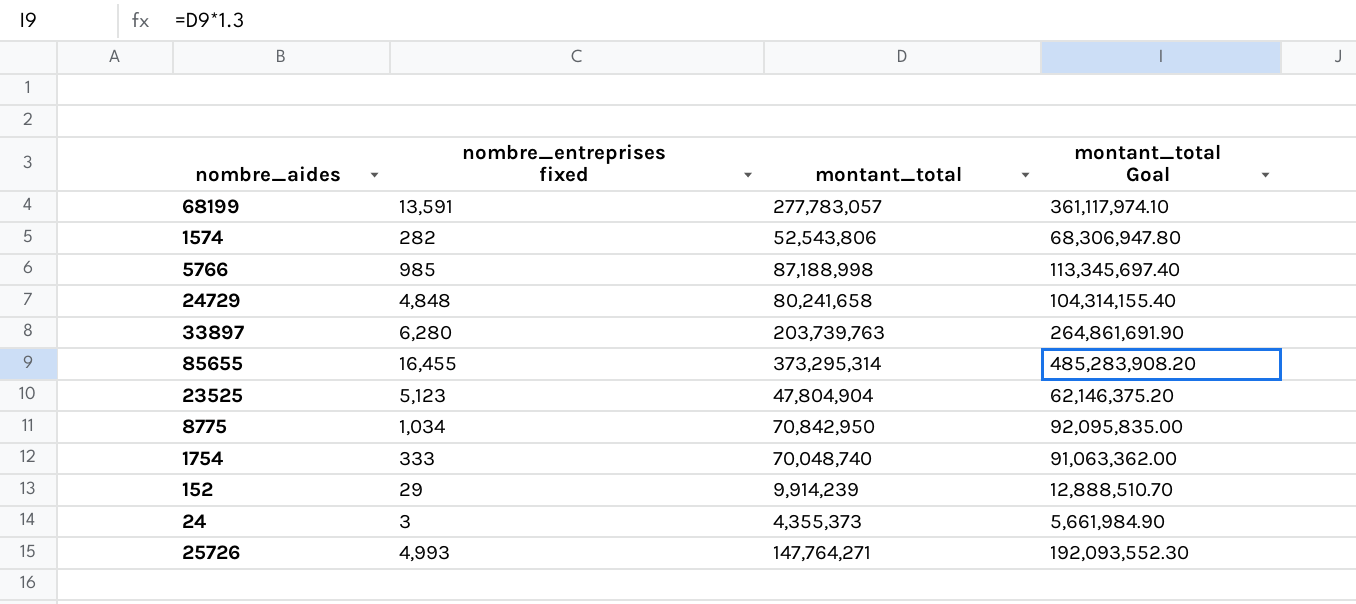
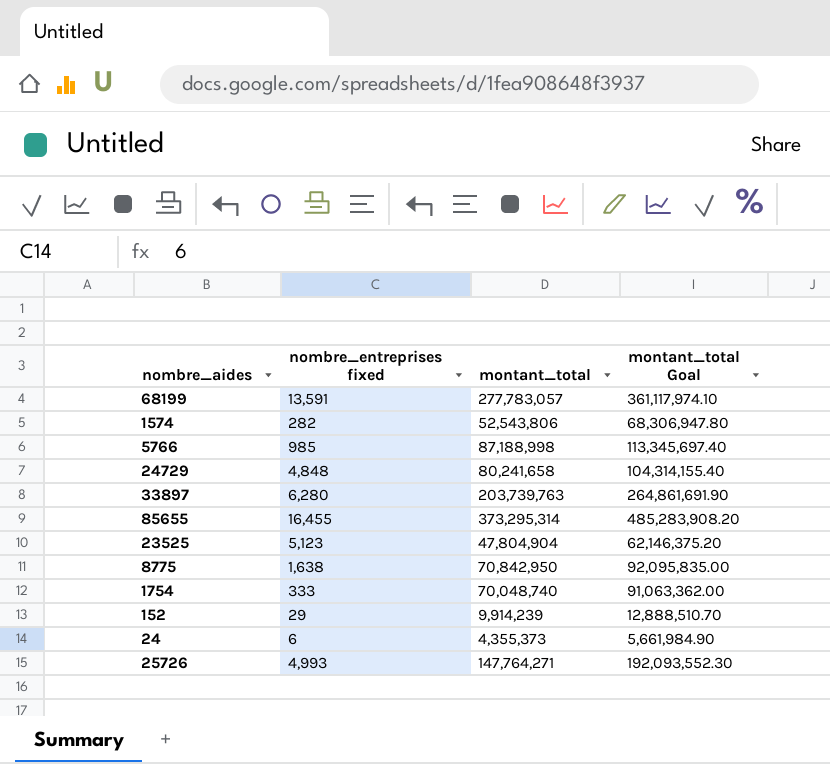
8775 | nombre_entreprises fixed: 1,034 -> 1,638
24 | nombre_entreprises fixed: 3 -> 6

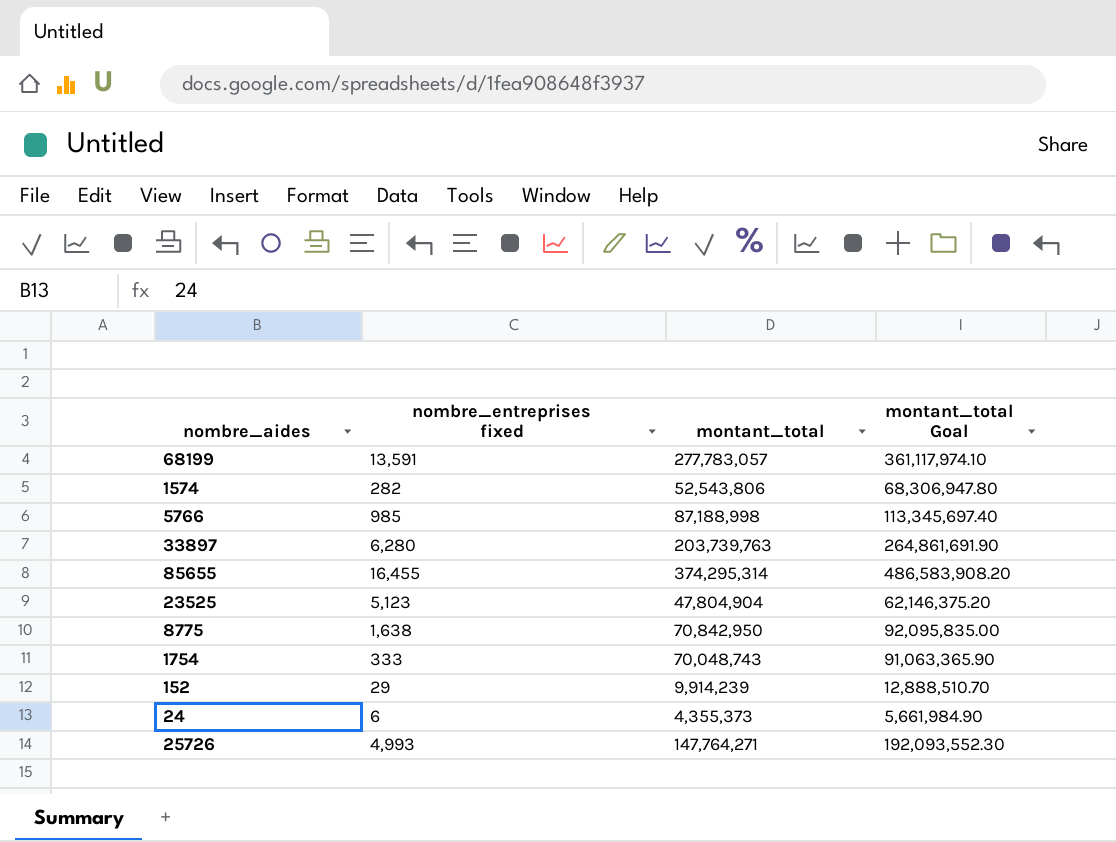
row 24729: 4,848 | 80,241,658 | 104,314,155.40 -> none
85655 | montant_total: 373,295,314 -> 374,295,314
85655 | montant_total Goal: 485,283,908.20 -> 486,583,908.20
1754 | montant_total: 70,048,740 -> 70,048,743
1754 | montant_total Goal: 91,063,362.00 -> 91,063,365.90

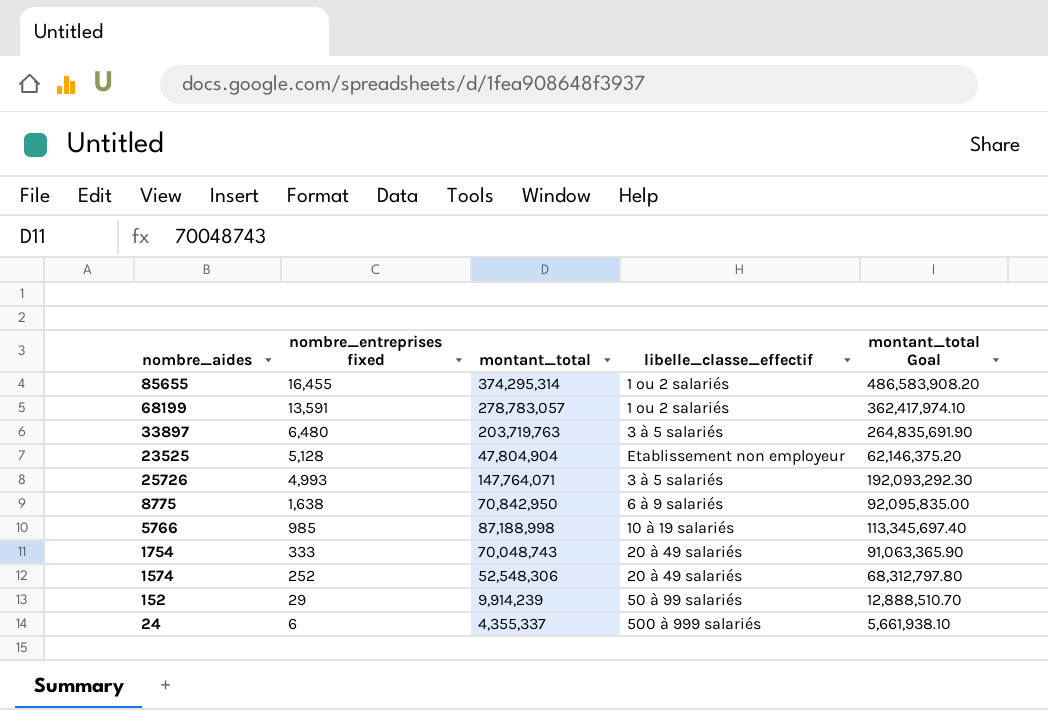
row order: none -> nombre_entreprises fixed descending
column libelle_classe_effectif | position: none -> 4
68199 | montant_total: 277,783,057 -> 278,783,057
68199 | montant_total Goal: 361,117,974.10 -> 362,417,974.10
33897 | nombre_entreprises fixed: 6,280 -> 6,480
33897 | montant_total: 203,739,763 -> 203,719,763
33897 | montant_total Goal: 264,861,691.90 -> 264,835,691.90
23525 | nombre_entreprises fixed: 5,123 -> 5,128
25726 | montant_total: 147,764,271 -> 147,764,071
25726 | montant_total Goal: 192,093,552.30 -> 192,093,292.30
1574 | nombre_entreprises fixed: 282 -> 252
1574 | montant_total: 52,543,806 -> 52,548,306
1574 | montant_total Goal: 68,306,947.80 -> 68,312,797.80
24 | montant_total: 4,355,373 -> 4,355,337
24 | montant_total Goal: 5,661,984.90 -> 5,661,938.10

